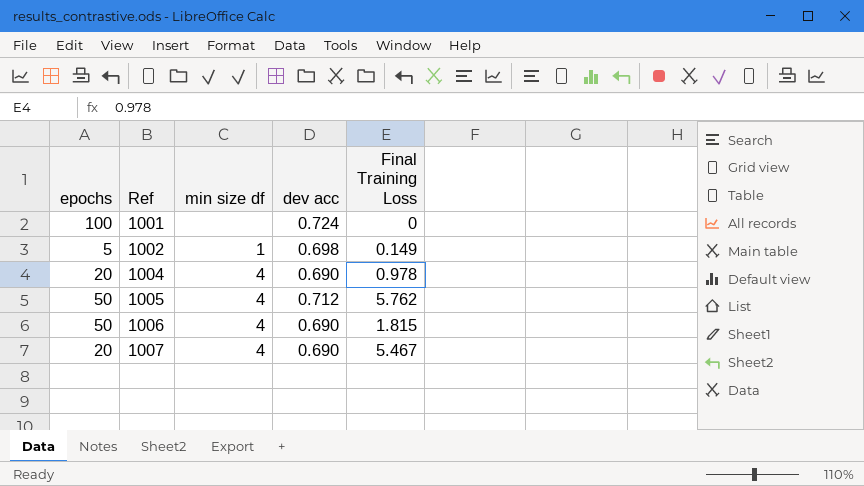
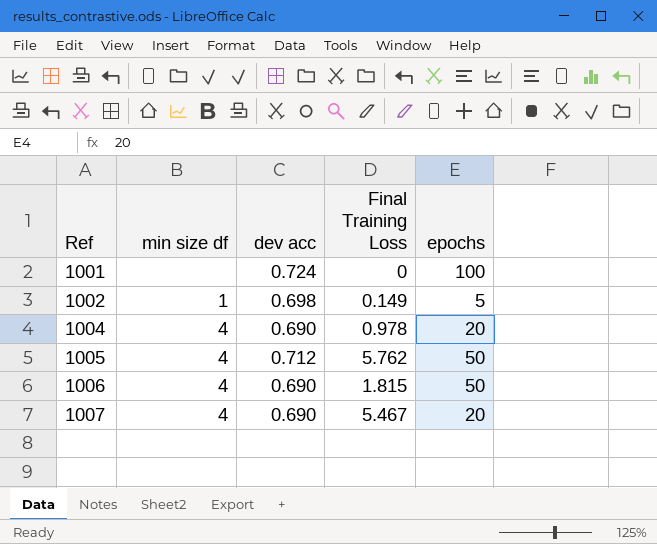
column epochs | position: 1 -> 5

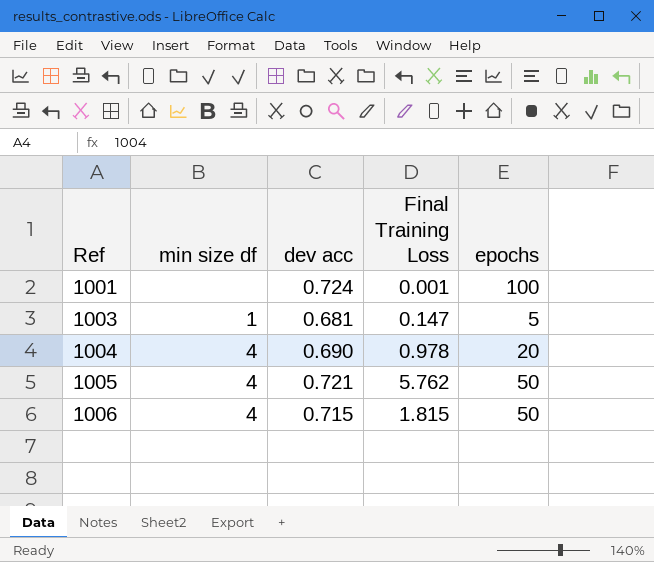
row 1002: 1 | 0.698 | 0.149 | 5 -> none
row 1007: 4 | 0.690 | 5.467 | 20 -> none
1001 | Final Training Loss: 0 -> 0.001
row 1003: none -> 1 | 0.681 | 0.147 | 5
1005 | dev acc: 0.712 -> 0.721
1006 | dev acc: 0.690 -> 0.715

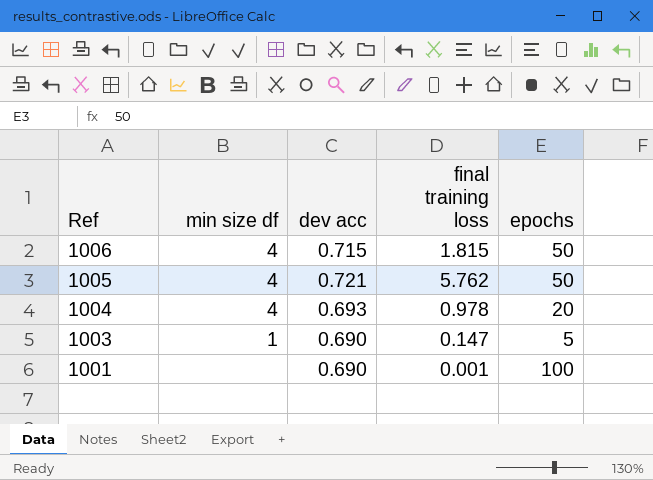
row order: Ref ascending -> Ref descending
column name: Final Training Loss -> final training loss
1004 | dev acc: 0.690 -> 0.693
1003 | dev acc: 0.681 -> 0.690
1001 | dev acc: 0.724 -> 0.690

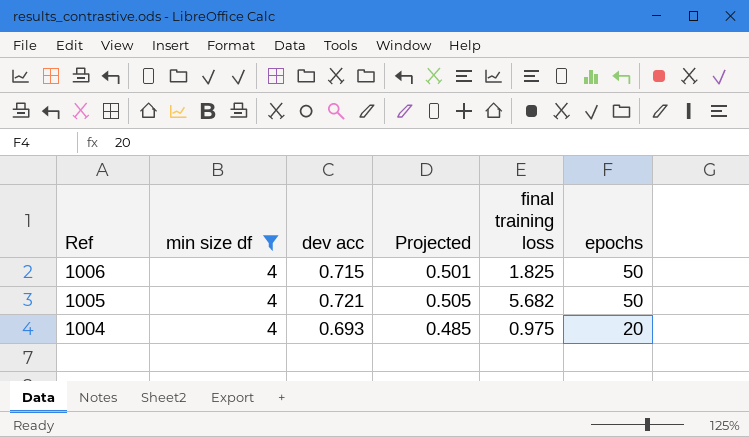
filter: none -> min size df = 4
column Projected | formula: none -> [dev acc] * 0.7
1006 | final training loss: 1.815 -> 1.825
1005 | final training loss: 5.762 -> 5.682
1004 | final training loss: 0.978 -> 0.975

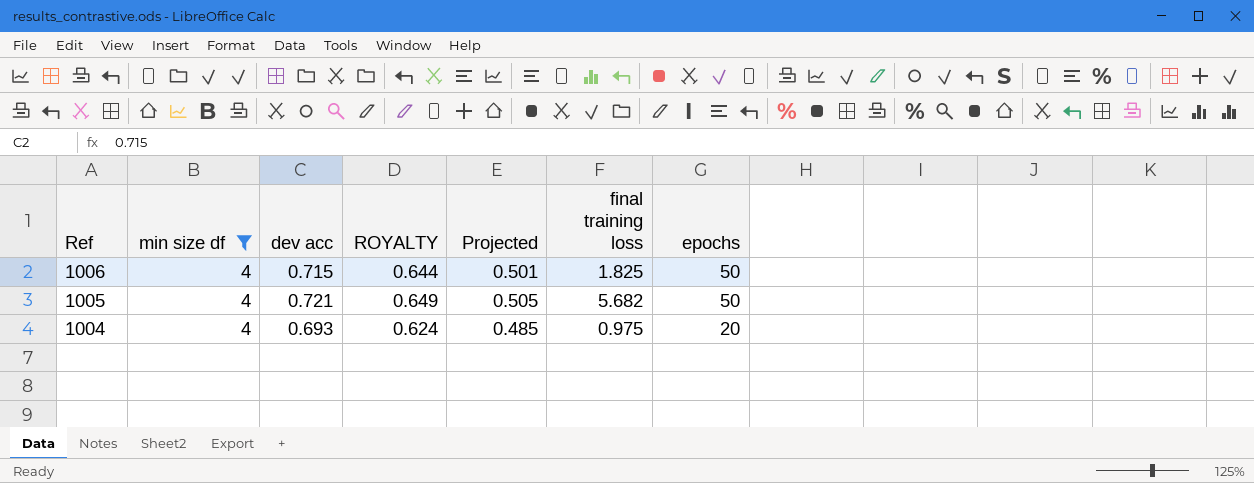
column ROYALTY | formula: none -> [dev acc] * 0.9

